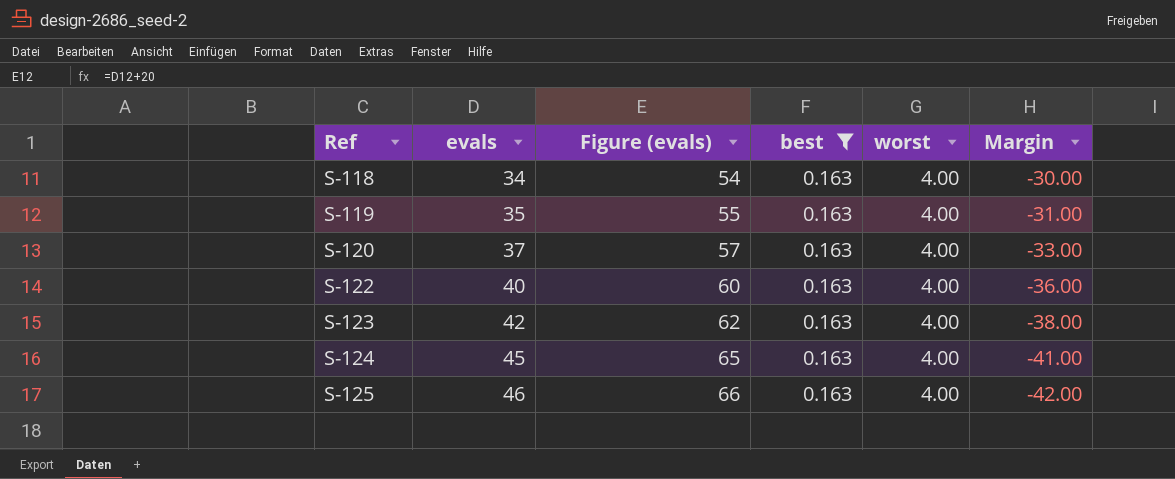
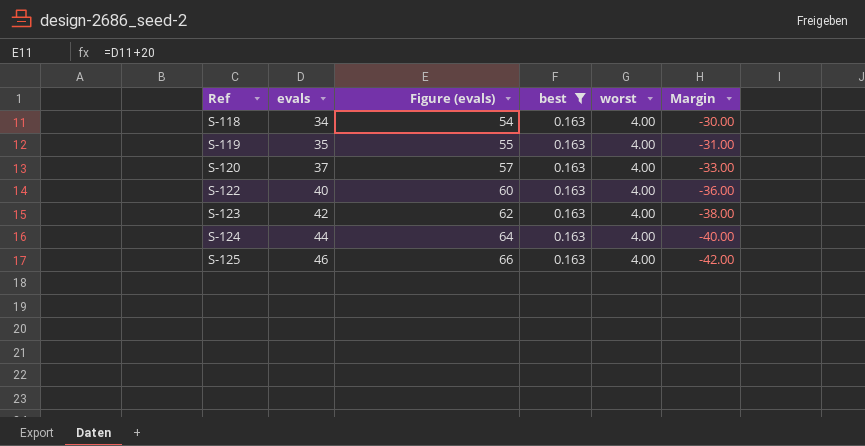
S-124 | evals: 45 -> 44
S-124 | Figure (evals): 65 -> 64
S-124 | Margin: -41.00 -> -40.00

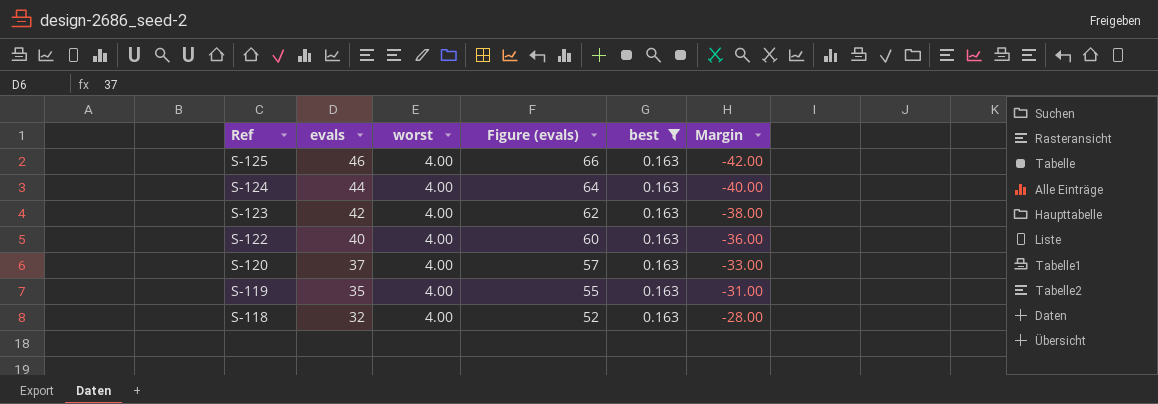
row order: Ref ascending -> Ref descending
column worst | position: 5 -> 3
S-118 | evals: 34 -> 32
S-118 | Figure (evals): 54 -> 52
S-118 | Margin: -30.00 -> -28.00

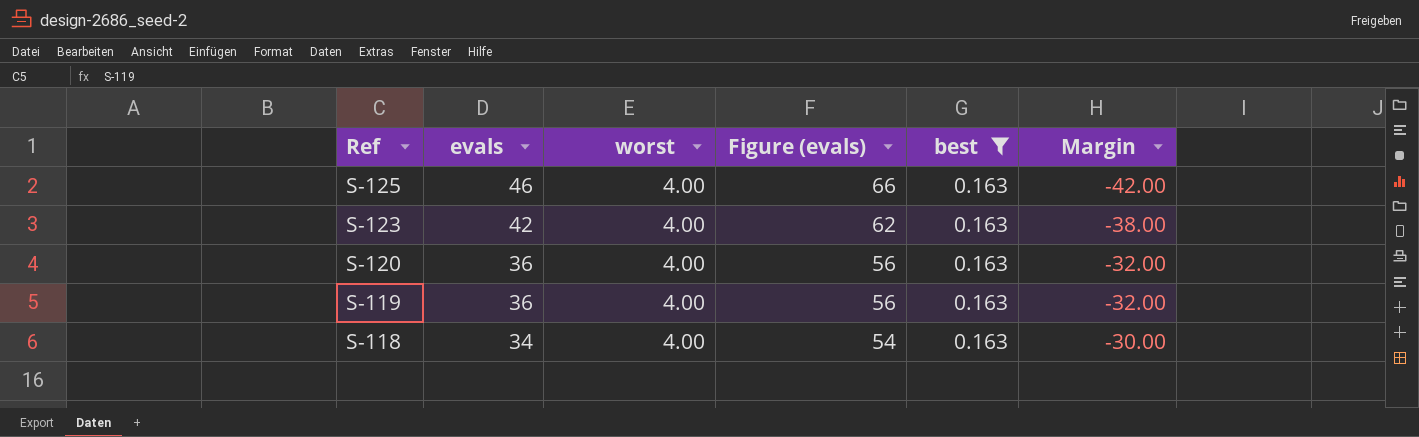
row S-124: 44 | 4.00 | 64 | 0.163 | -40.00 -> none
row S-122: 40 | 4.00 | 60 | 0.163 | -36.00 -> none
S-120 | evals: 37 -> 36
S-120 | Figure (evals): 57 -> 56
S-120 | Margin: -33.00 -> -32.00
S-119 | evals: 35 -> 36
S-119 | Figure (evals): 55 -> 56
S-119 | Margin: -31.00 -> -32.00
S-118 | evals: 32 -> 34
S-118 | Figure (evals): 52 -> 54
S-118 | Margin: -28.00 -> -30.00

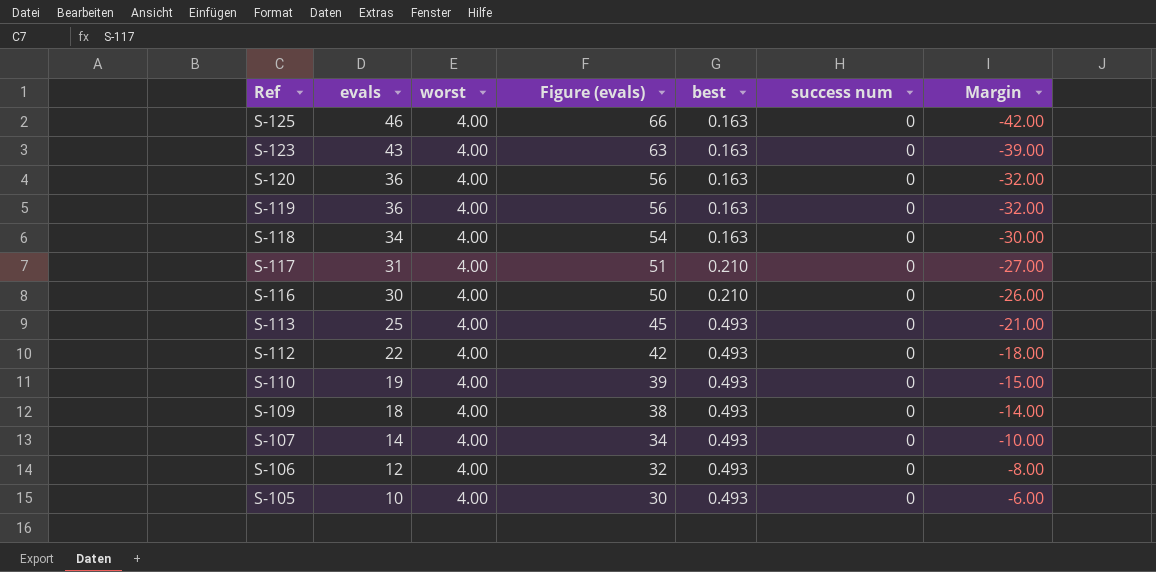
filter: best = 0.163 -> none
column success num | position: none -> 6
S-123 | evals: 42 -> 43
S-123 | Figure (evals): 62 -> 63
S-123 | Margin: -38.00 -> -39.00

